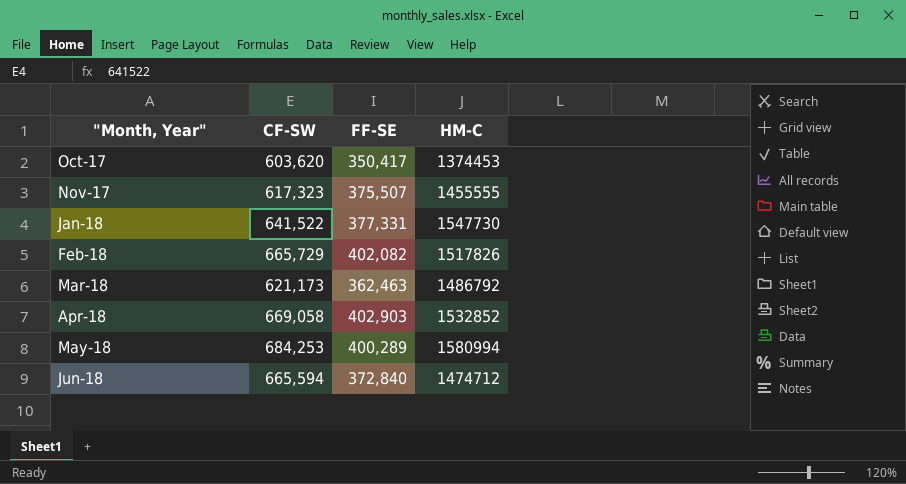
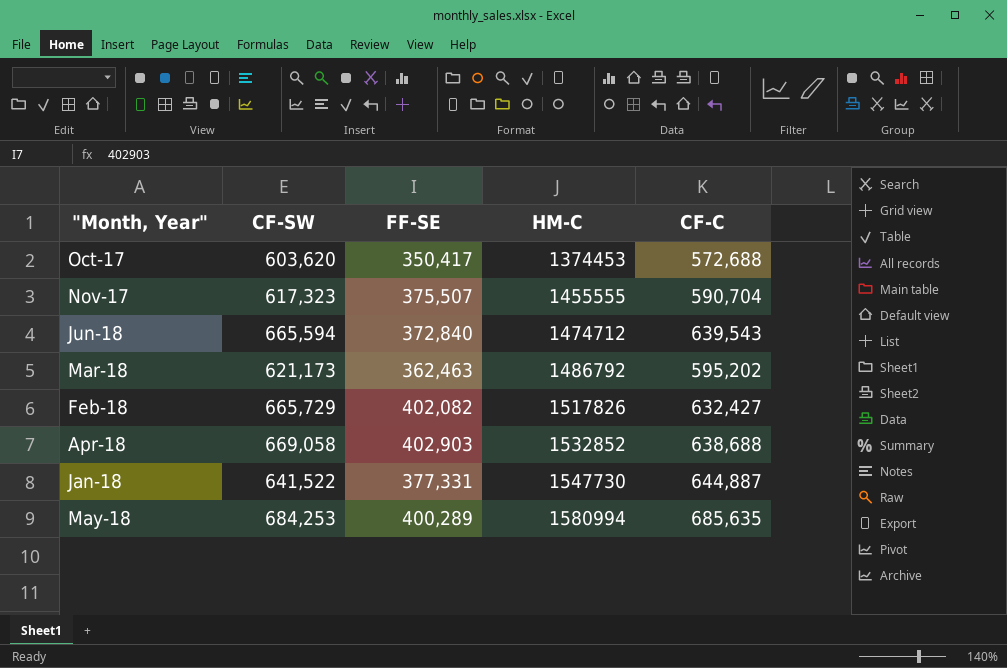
row order: "Month, Year" ascending -> HM-C ascending
column CF-C | position: none -> 5

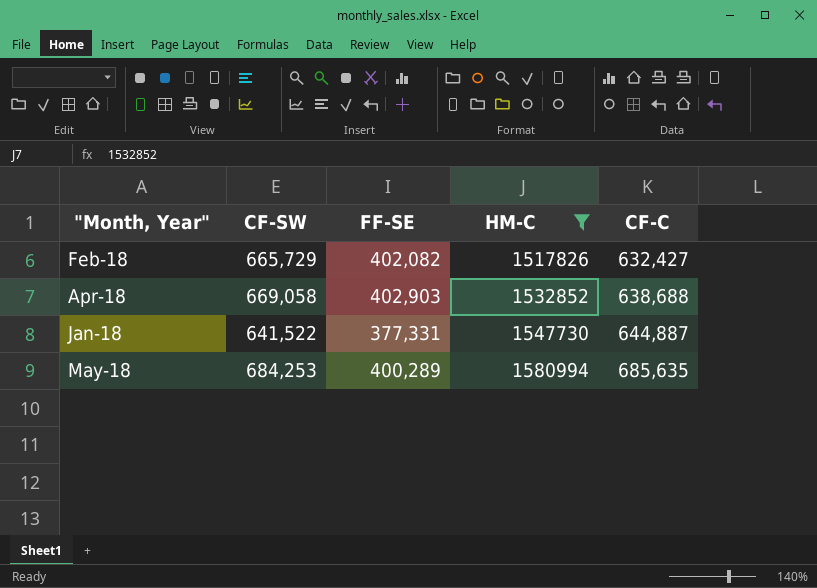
filter: none -> HM-C >= 1517826

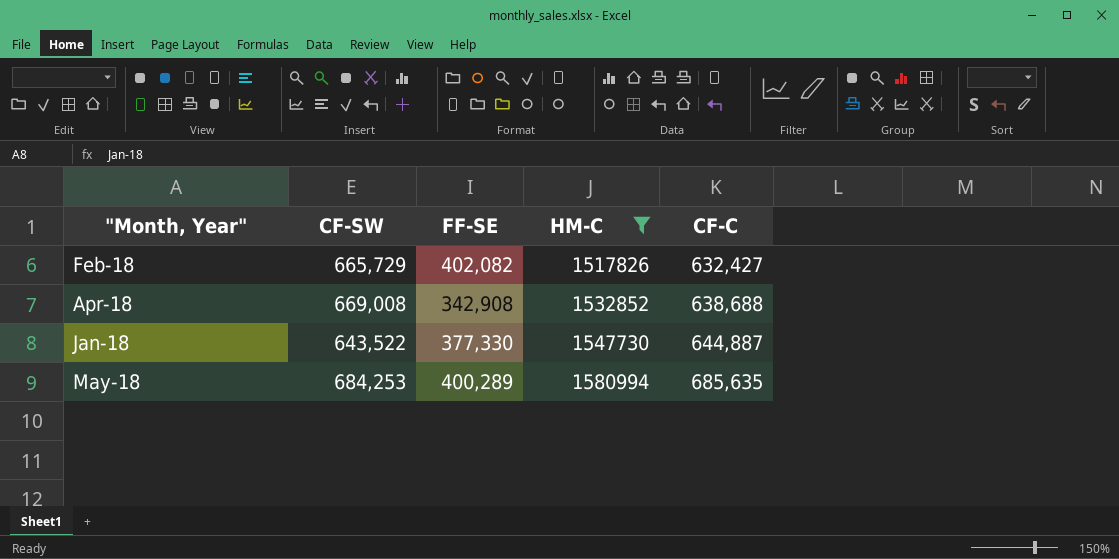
Apr-18 | CF-SW: 669,058 -> 669,008
Apr-18 | FF-SE: 402,903 -> 342,908
Jan-18 | CF-SW: 641,522 -> 643,522
Jan-18 | FF-SE: 377,331 -> 377,330

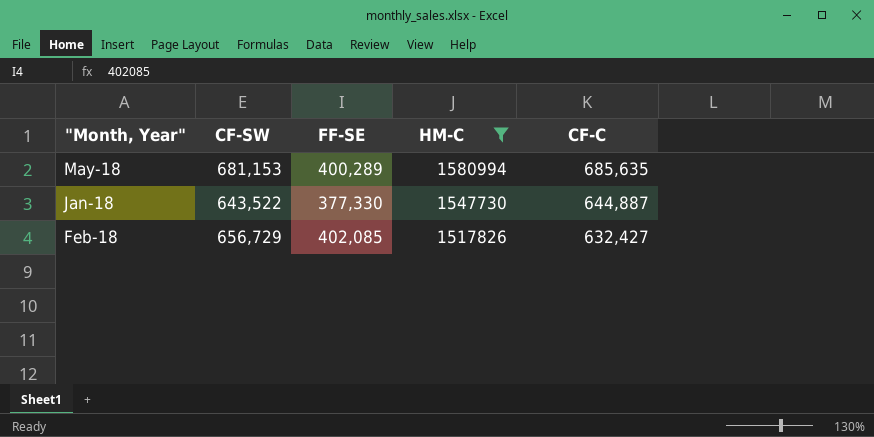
row order: HM-C ascending -> HM-C descending
row Apr-18: 669,008 | 342,908 | 1532852 | 638,688 -> none
May-18 | CF-SW: 684,253 -> 681,153
Feb-18 | CF-SW: 665,729 -> 656,729
Feb-18 | FF-SE: 402,082 -> 402,085

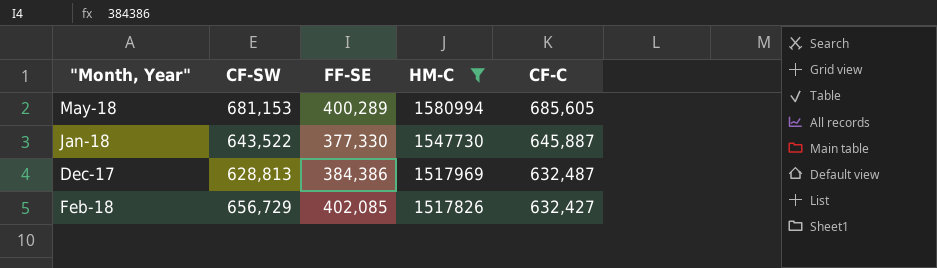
May-18 | CF-C: 685,635 -> 685,605
Jan-18 | CF-C: 644,887 -> 645,887
row Dec-17: none -> 628,813 | 384,386 | 1517969 | 632,487

